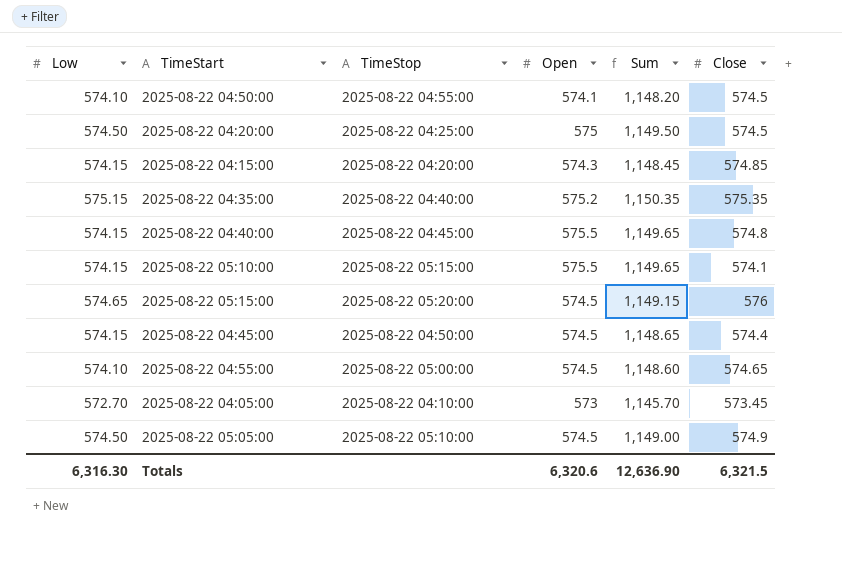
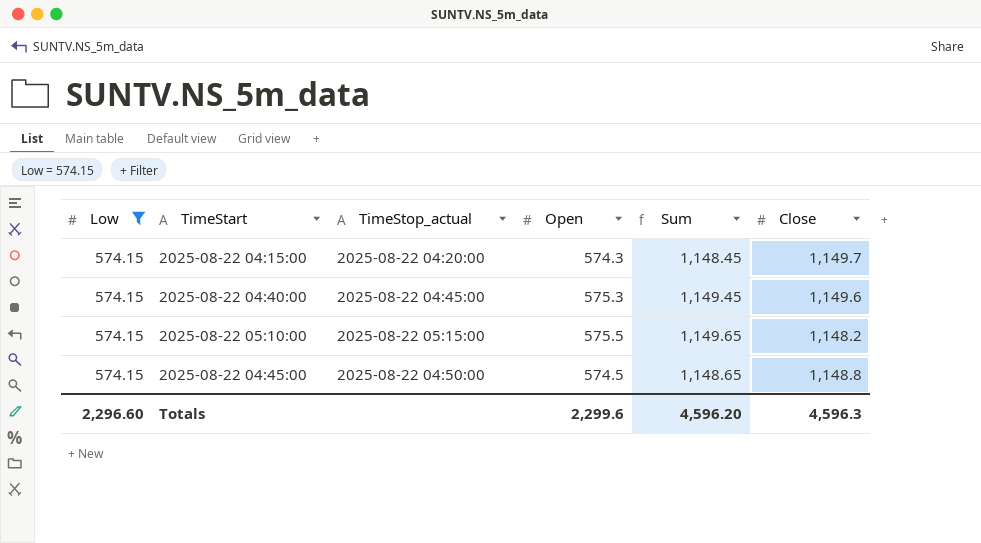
filter: none -> Low = 574.15
column name: TimeStop -> TimeStop_actual
2025-08-22 04:15:00 | Close: 574.85 -> 1,149.7
2025-08-22 04:40:00 | Open: 575.5 -> 575.3
2025-08-22 04:40:00 | Sum: 1,149.65 -> 1,149.45
2025-08-22 04:40:00 | Close: 574.8 -> 1,149.6
2025-08-22 05:10:00 | Close: 574.1 -> 1,148.2
2025-08-22 04:45:00 | Close: 574.4 -> 1,148.8
Totals | Low: 6,316.30 -> 2,296.60
Totals | Open: 6,320.6 -> 2,299.6
Totals | Sum: 12,636.90 -> 4,596.20
Totals | Close: 6,321.5 -> 4,596.3

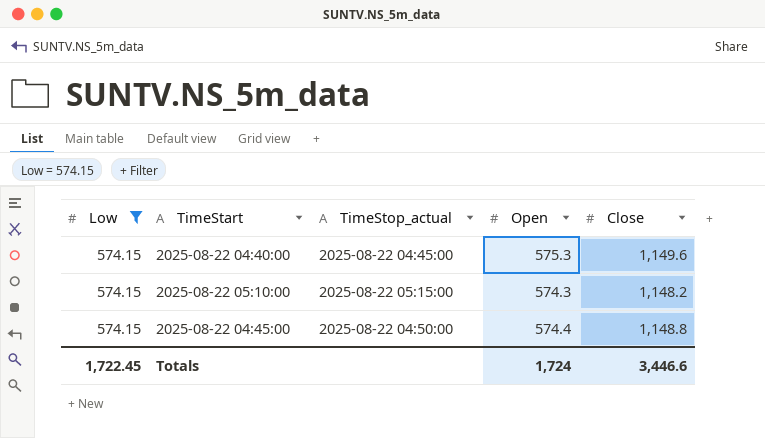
column Sum | formula: [Low] + [Open] -> none
row 2025-08-22 04:15:00: 574.15 | 2025-08-22 04:20:00 | 574.3 | 1,148.45 | 1,149.7 -> none
2025-08-22 05:10:00 | Open: 575.5 -> 574.3
2025-08-22 04:45:00 | Open: 574.5 -> 574.4
Totals | Low: 2,296.60 -> 1,722.45
Totals | Open: 2,299.6 -> 1,724
Totals | Close: 4,596.3 -> 3,446.6

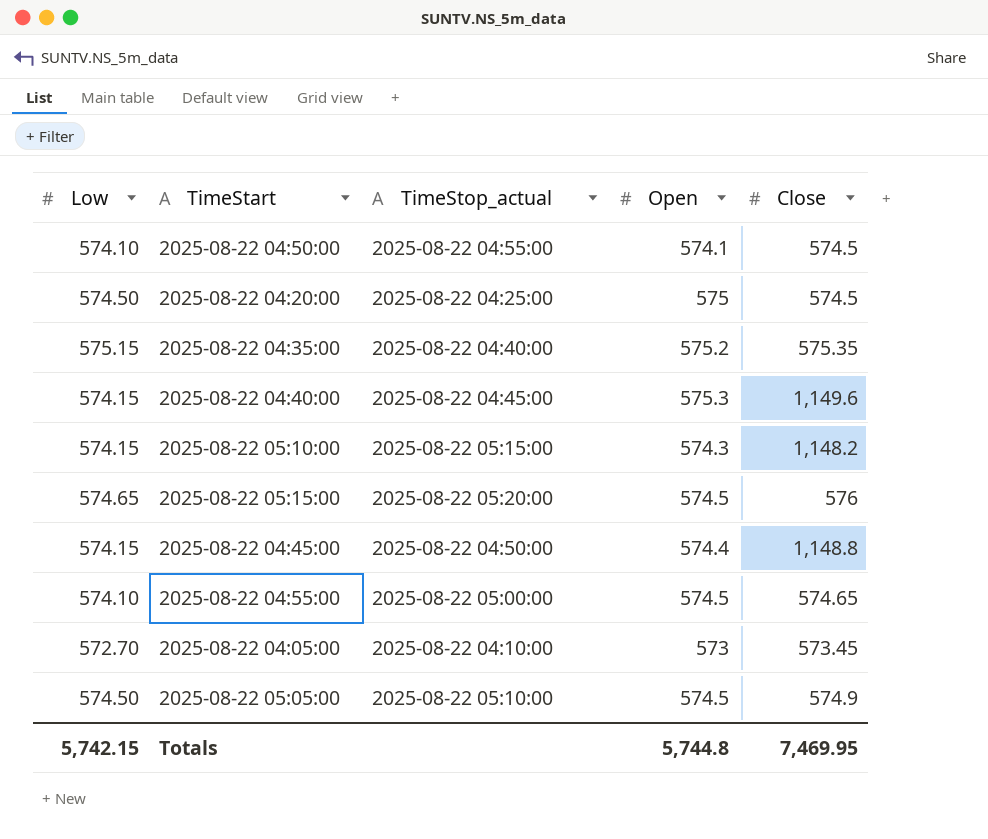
filter: Low = 574.15 -> none
Totals | Low: 1,722.45 -> 5,742.15
Totals | Open: 1,724 -> 5,744.8
Totals | Close: 3,446.6 -> 7,469.95

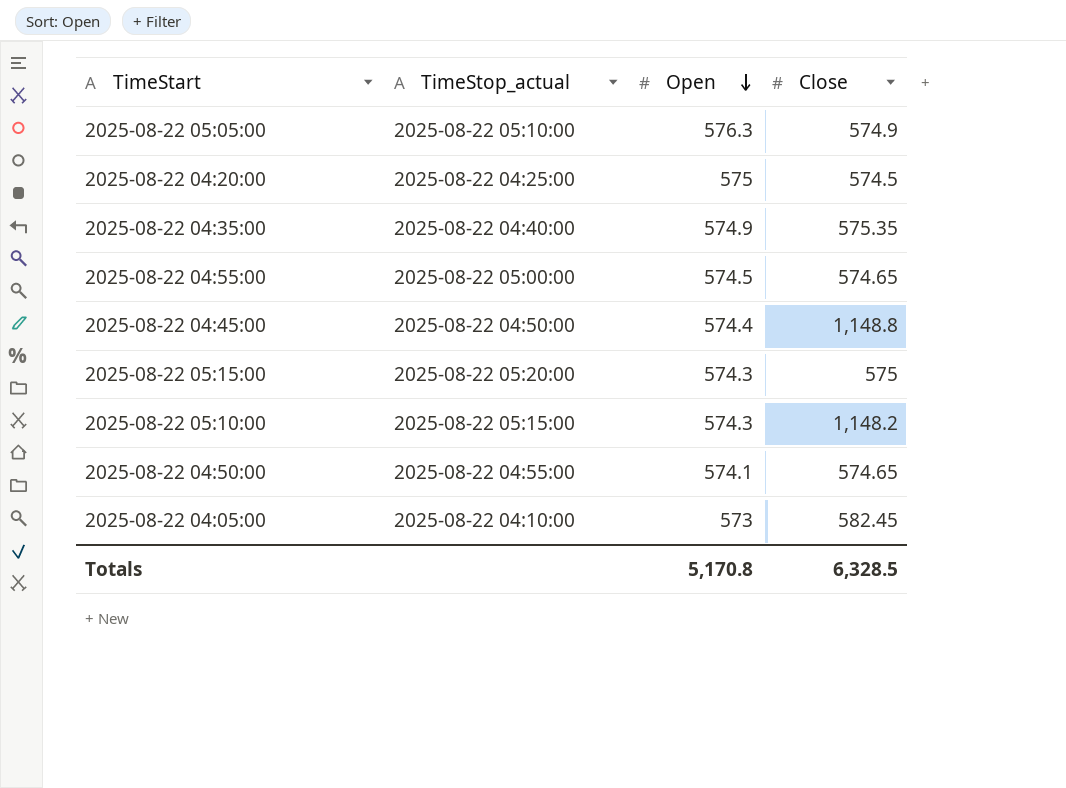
row order: none -> Open descending
column Low | position: 1 -> none
row 2025-08-22 04:40:00: 574.15 | 2025-08-22 04:45:00 | 575.3 | 1,149.6 -> none
2025-08-22 05:05:00 | Open: 574.5 -> 576.3
2025-08-22 04:35:00 | Open: 575.2 -> 574.9
2025-08-22 05:15:00 | Open: 574.5 -> 574.3
2025-08-22 05:15:00 | Close: 576 -> 575
2025-08-22 04:50:00 | Close: 574.5 -> 574.65
2025-08-22 04:05:00 | Close: 573.45 -> 582.45
Totals | Open: 5,744.8 -> 5,170.8
Totals | Close: 7,469.95 -> 6,328.5

